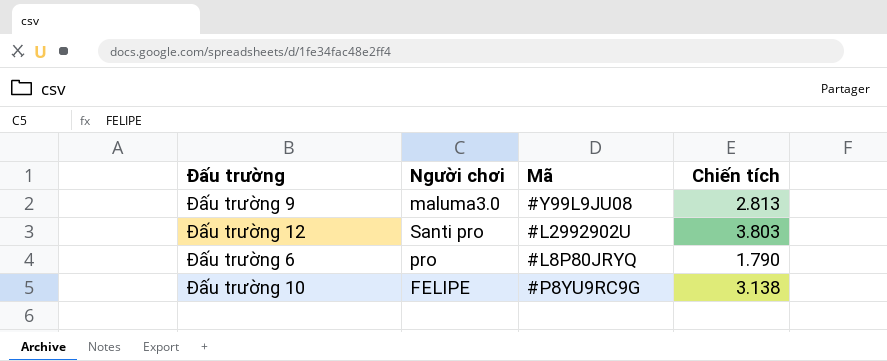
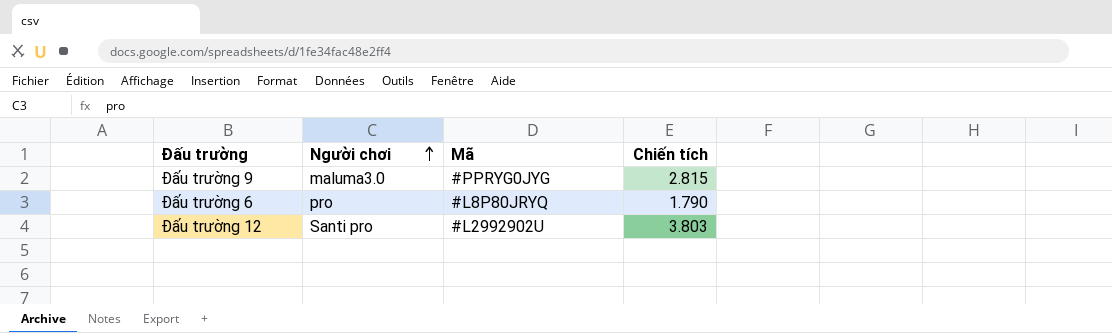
row order: none -> Người chơi ascending
row Đấu trường 10: FELIPE | #P8YU9RC9G | 3.138 -> none
Đấu trường 9 | Mã: #Y99L9JU08 -> #PPRYG0JYG
Đấu trường 9 | Chiến tích: 2.813 -> 2.815

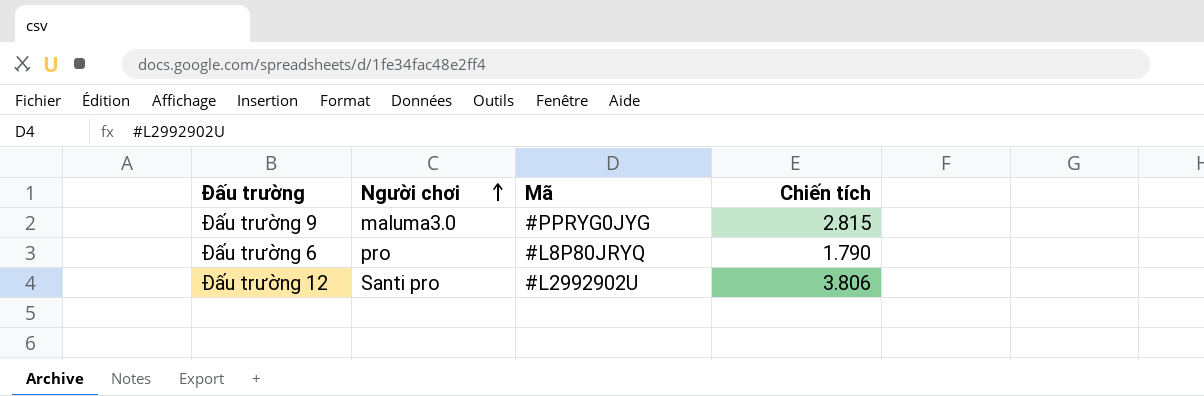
Đấu trường 12 | Chiến tích: 3.803 -> 3.806

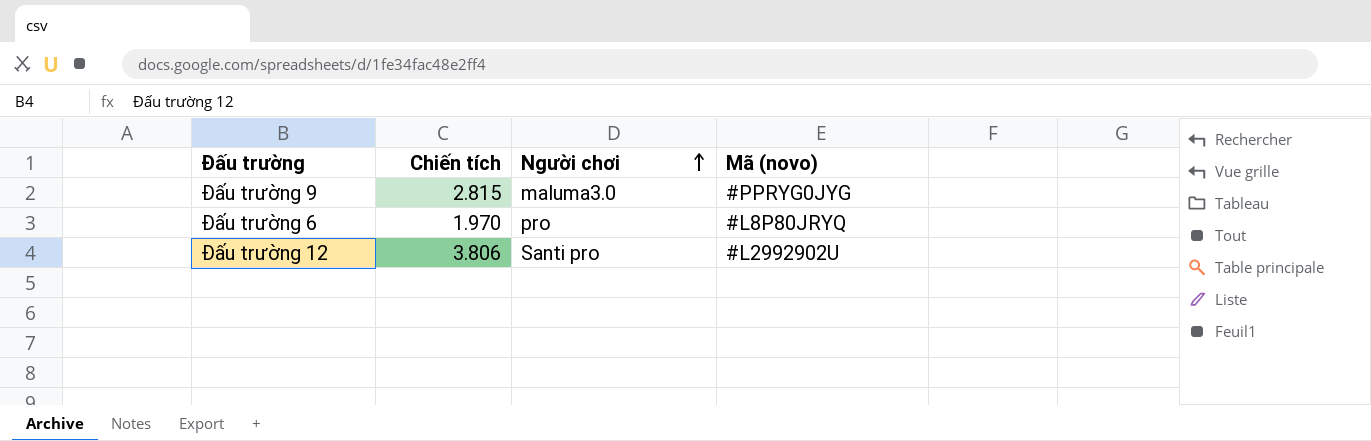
column Chiến tích | position: 4 -> 2
column name: Mã -> Mã (novo)
Đấu trường 6 | Chiến tích: 1.790 -> 1.970

